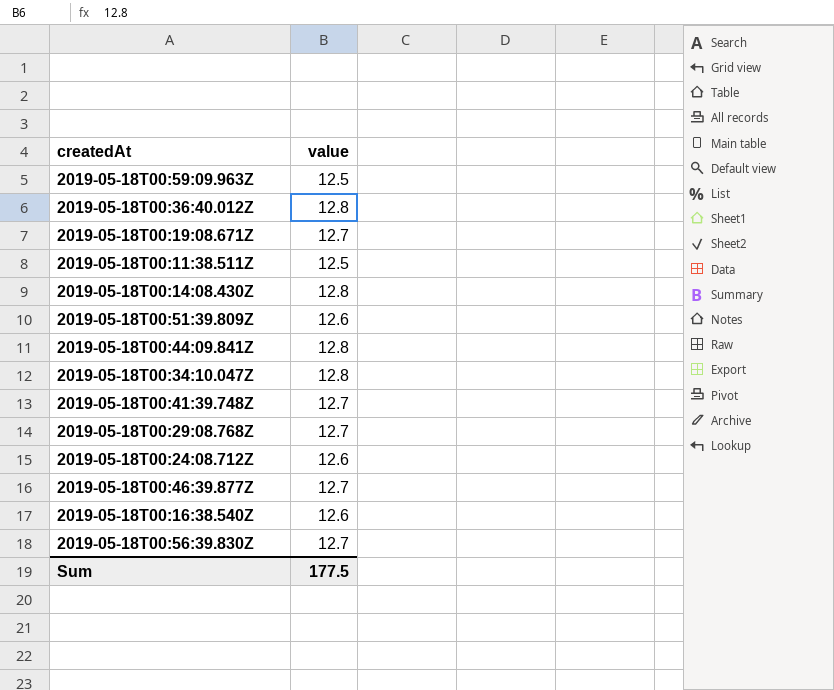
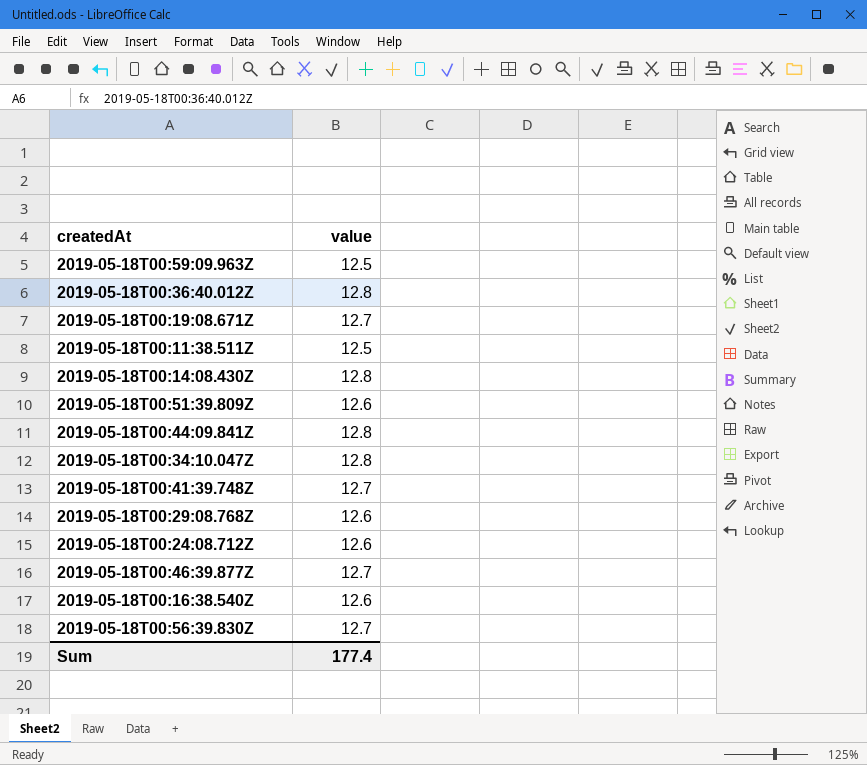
2019-05-18T00:29:08.768Z | value: 12.7 -> 12.6
Sum | value: 177.5 -> 177.4

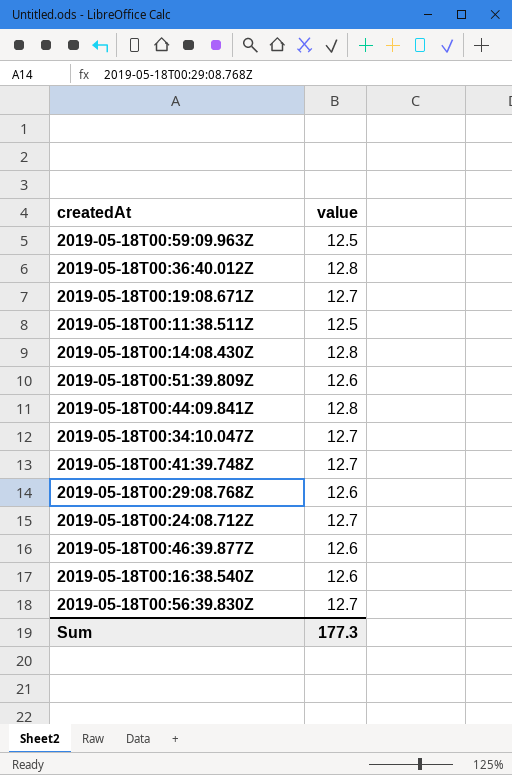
2019-05-18T00:34:10.047Z | value: 12.8 -> 12.7
2019-05-18T00:24:08.712Z | value: 12.6 -> 12.7
2019-05-18T00:46:39.877Z | value: 12.7 -> 12.6
Sum | value: 177.4 -> 177.3

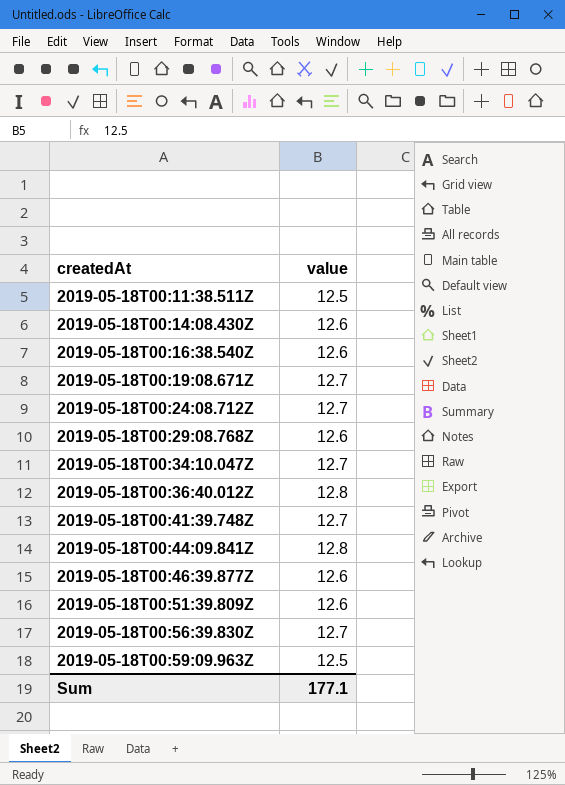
row order: none -> createdAt ascending
2019-05-18T00:14:08.430Z | value: 12.8 -> 12.6
Sum | value: 177.3 -> 177.1

